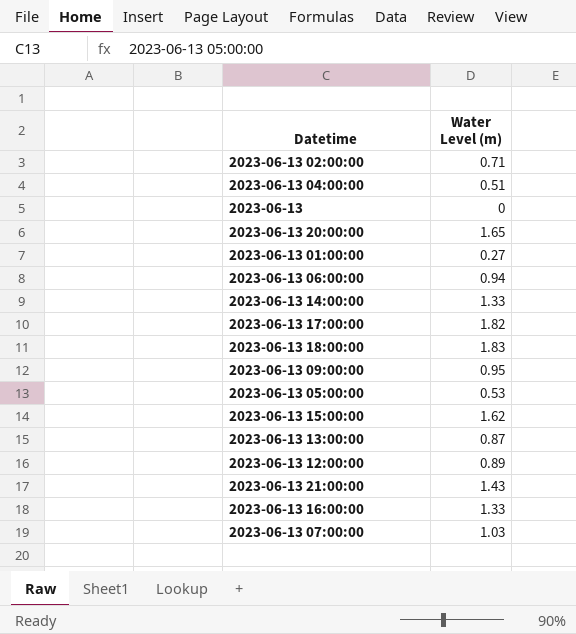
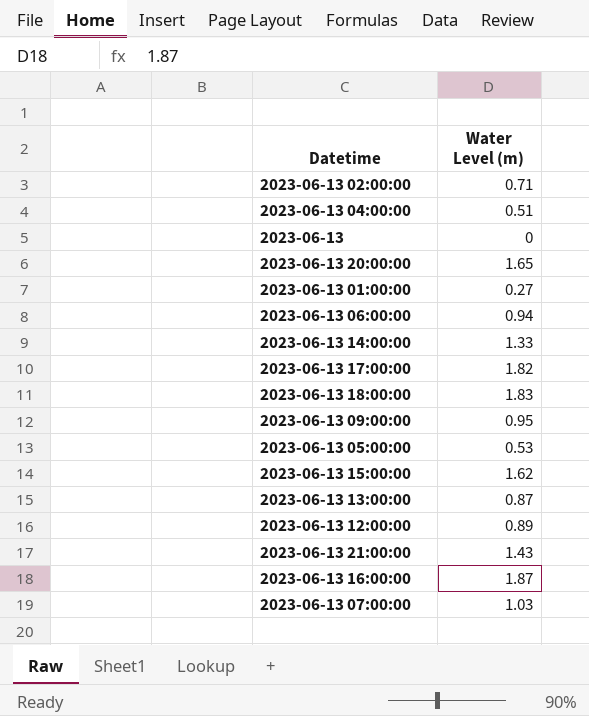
2023-06-13 16:00:00 | Water Level (m): 1.33 -> 1.87

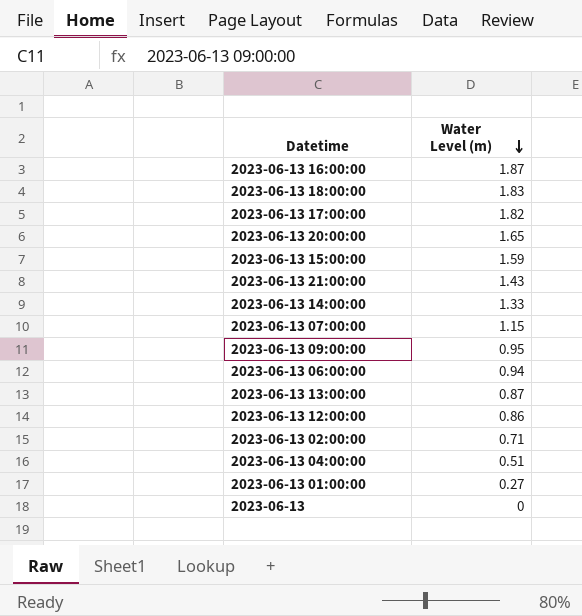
row order: none -> Water Level (m) descending
row 2023-06-13 05:00:00: 0.53 -> none
2023-06-13 15:00:00 | Water Level (m): 1.62 -> 1.59
2023-06-13 07:00:00 | Water Level (m): 1.03 -> 1.15
2023-06-13 12:00:00 | Water Level (m): 0.89 -> 0.86

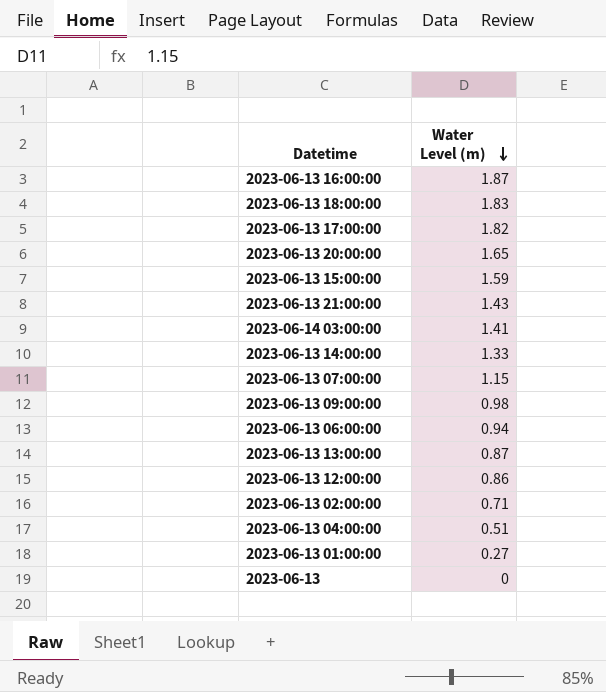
row 2023-06-14 03:00:00: none -> 1.41
2023-06-13 09:00:00 | Water Level (m): 0.95 -> 0.98

